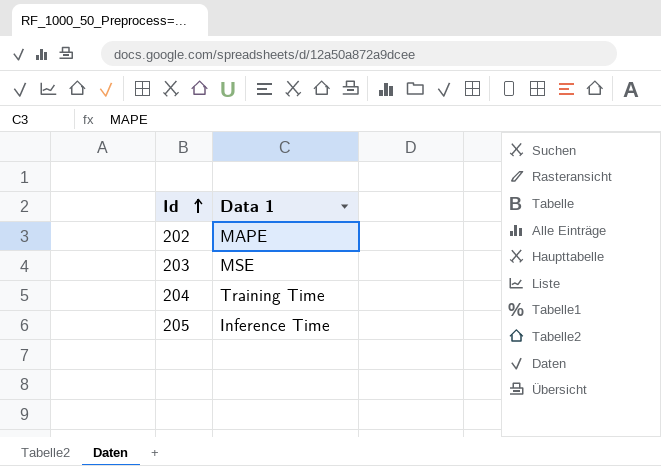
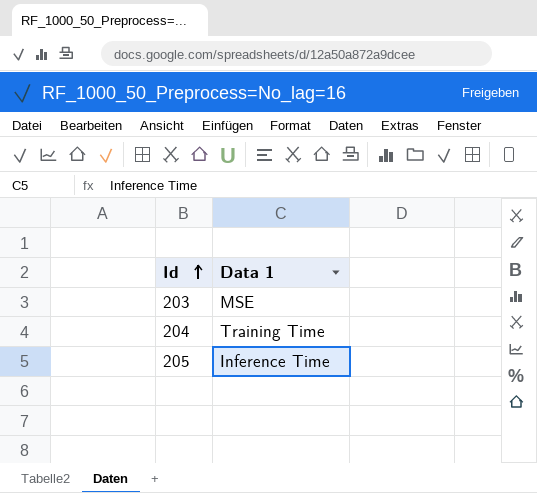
row 202: MAPE -> none

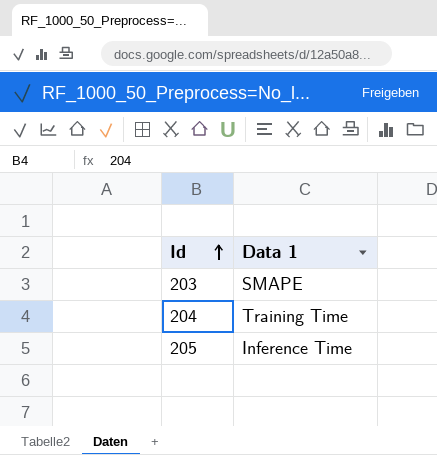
203 | Data 1: MSE -> SMAPE

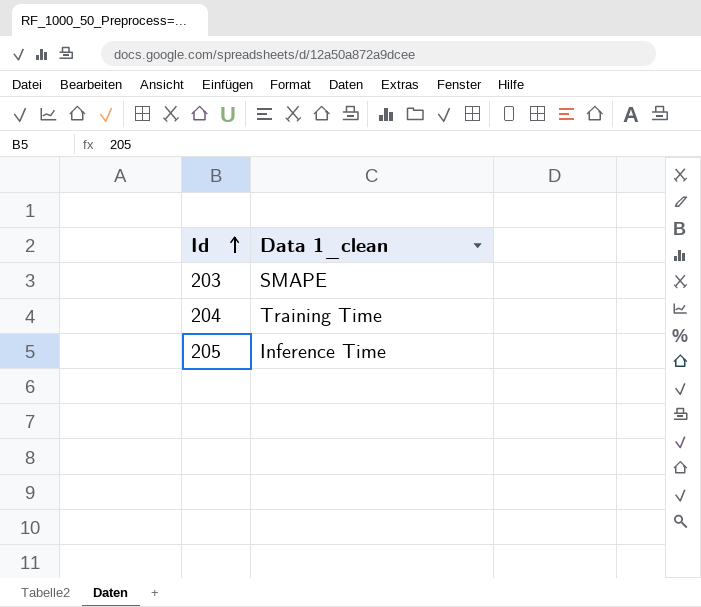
column name: Data 1 -> Data 1_clean

